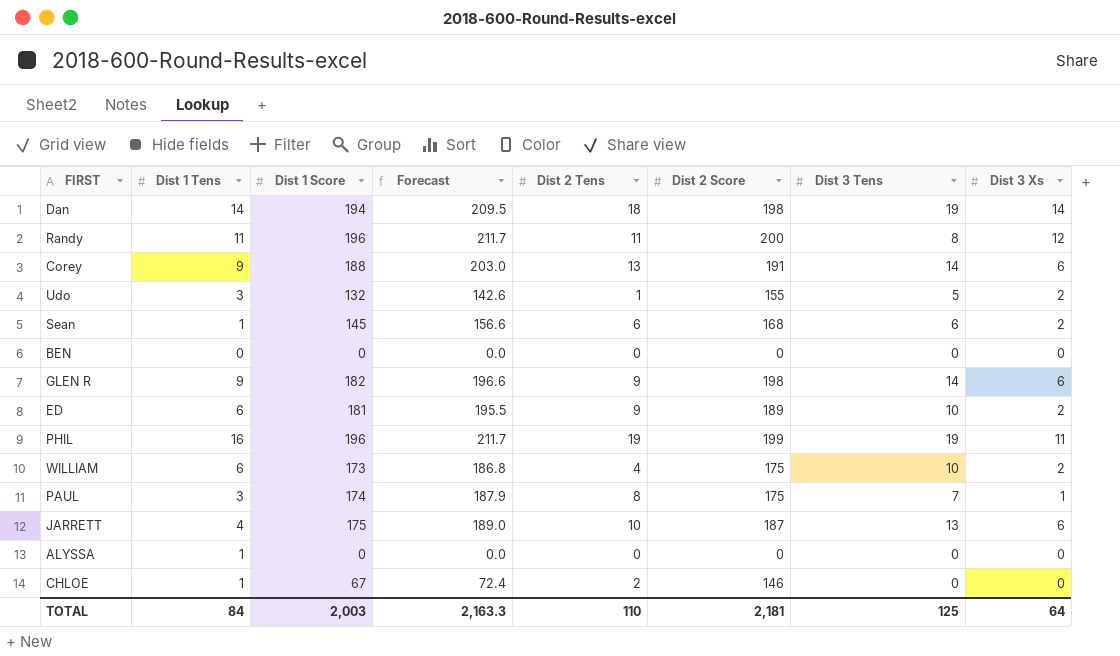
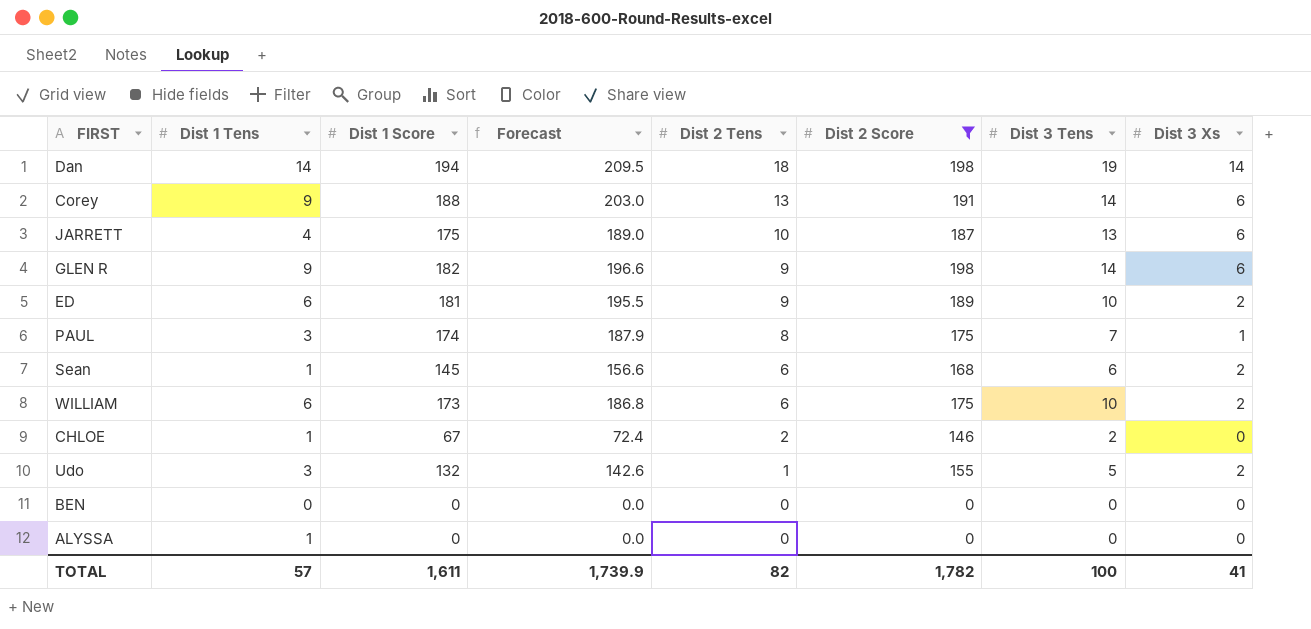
filter: none -> Dist 2 Score <= 198
row order: none -> Dist 2 Tens descending
WILLIAM | Dist 2 Tens: 4 -> 6
CHLOE | Dist 3 Tens: 0 -> 2
TOTAL | Dist 1 Tens: 84 -> 57
TOTAL | Dist 1 Score: 2,003 -> 1,611
TOTAL | Forecast: 2,163.3 -> 1,739.9
TOTAL | Dist 2 Tens: 110 -> 82
TOTAL | Dist 2 Score: 2,181 -> 1,782
TOTAL | Dist 3 Tens: 125 -> 100
TOTAL | Dist 3 Xs: 64 -> 41

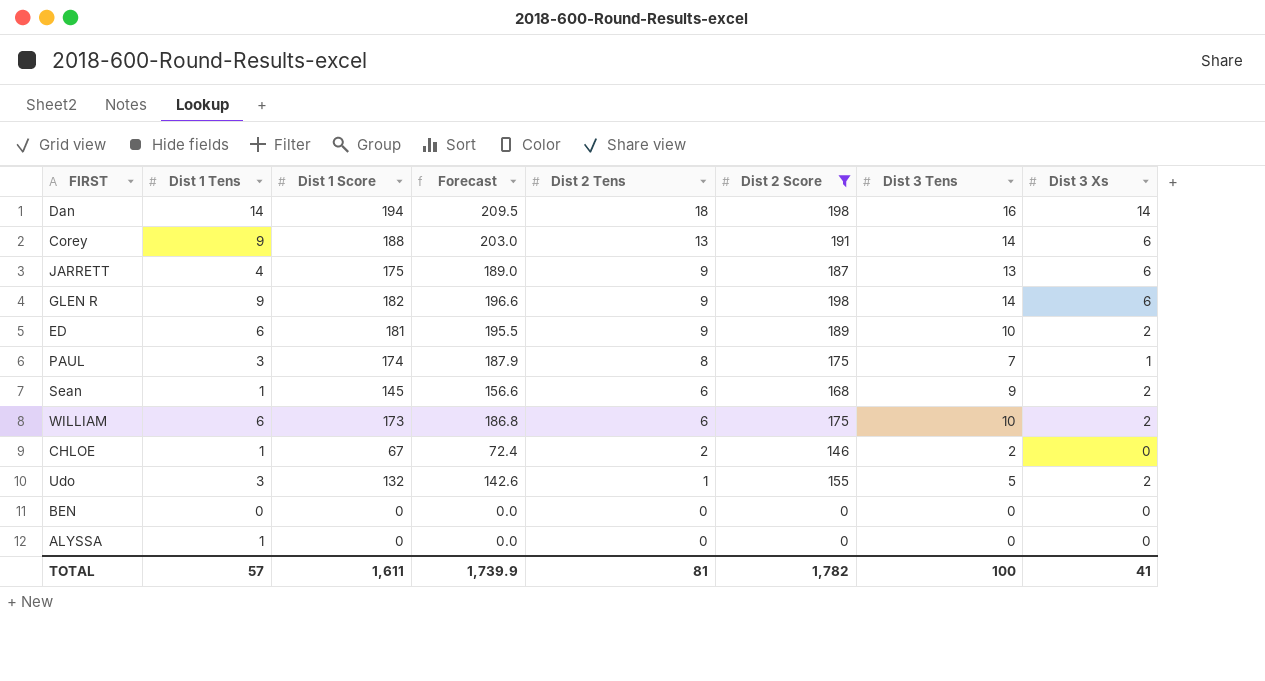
Dan | Dist 3 Tens: 19 -> 16
JARRETT | Dist 2 Tens: 10 -> 9
Sean | Dist 3 Tens: 6 -> 9
TOTAL | Dist 2 Tens: 82 -> 81

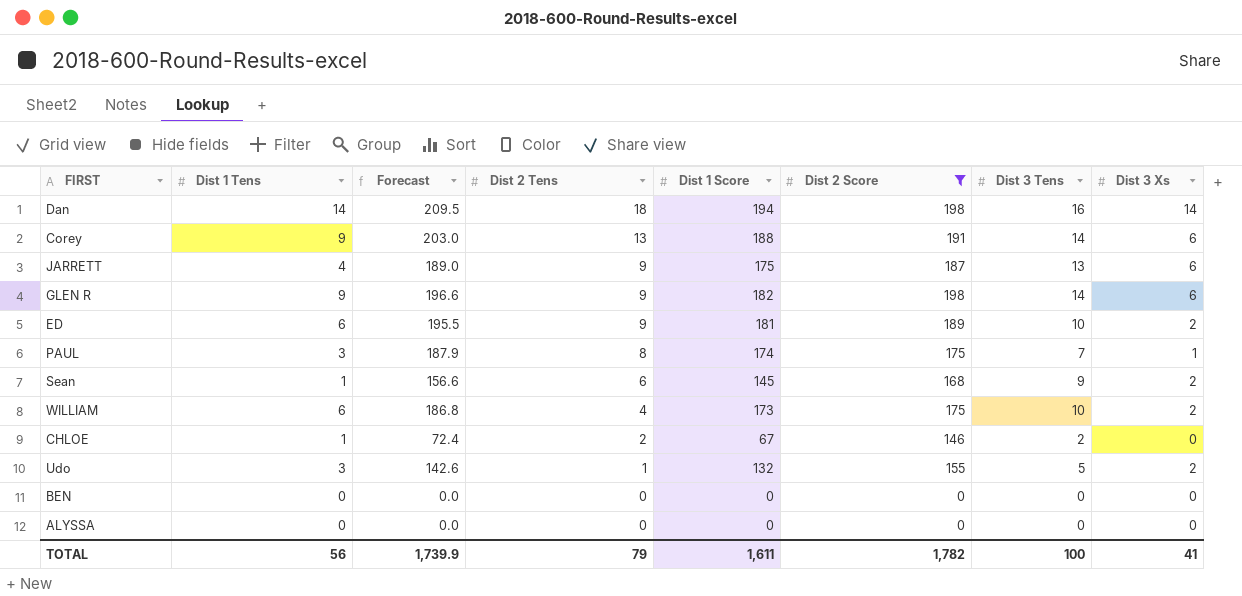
column Dist 1 Score | position: 3 -> 5
WILLIAM | Dist 2 Tens: 6 -> 4
ALYSSA | Dist 1 Tens: 1 -> 0
TOTAL | Dist 1 Tens: 57 -> 56
TOTAL | Dist 2 Tens: 81 -> 79

